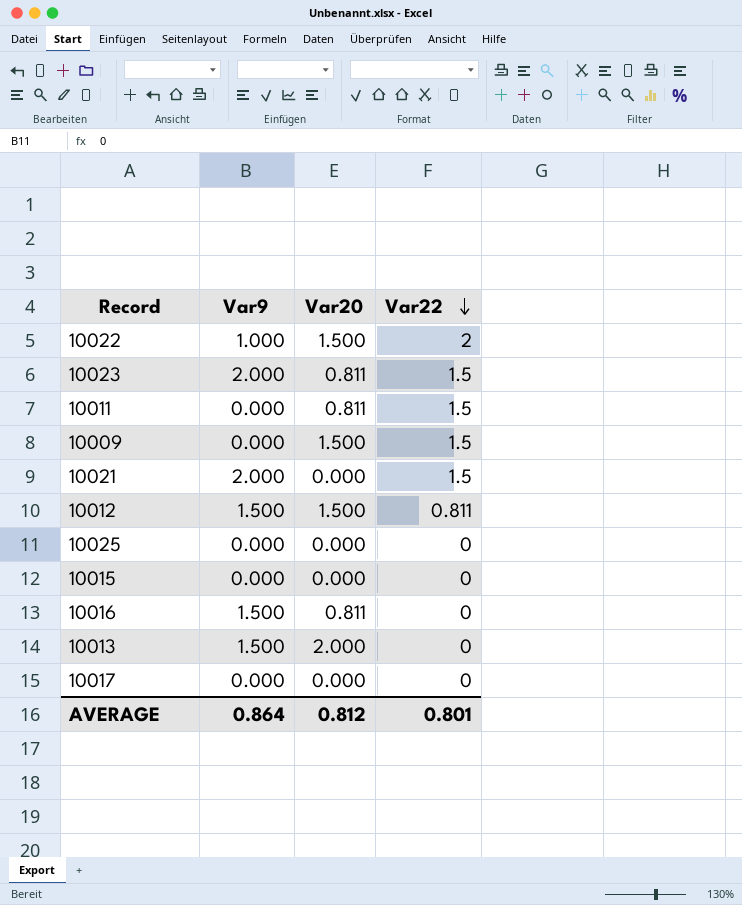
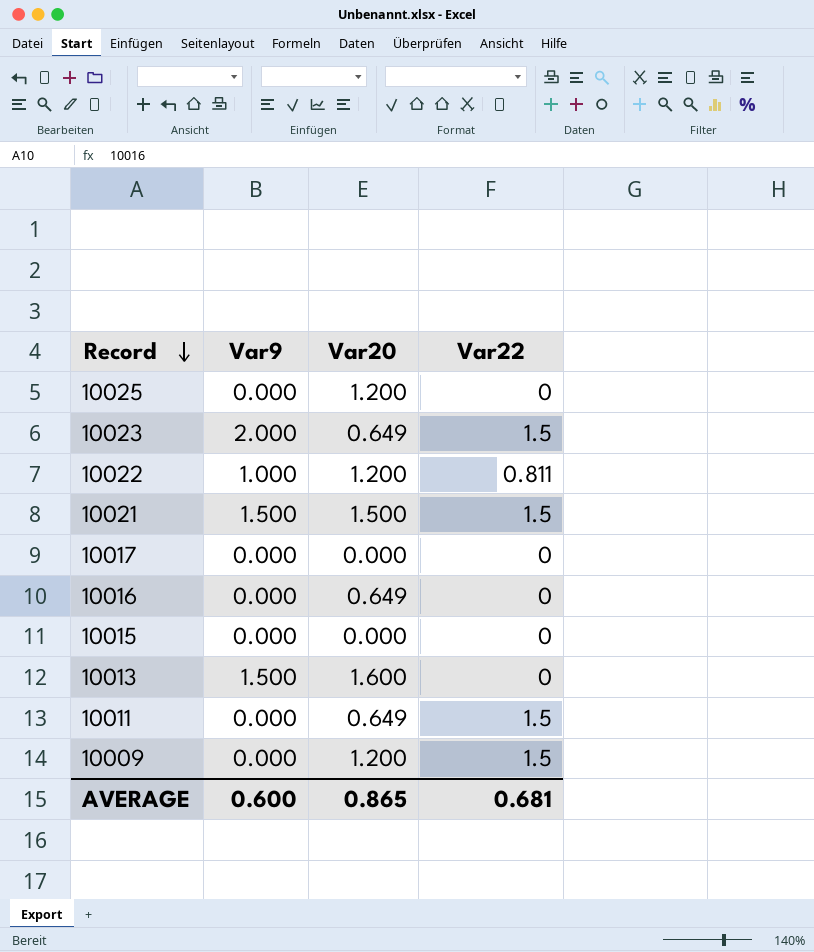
row order: Var22 descending -> Record descending
row 10012: 1.500 | 1.500 | 0.811 -> none
10025 | Var20: 0.000 -> 1.200
10023 | Var20: 0.811 -> 0.649
10022 | Var20: 1.500 -> 1.200
10022 | Var22: 2 -> 0.811
10021 | Var9: 2.000 -> 1.500
10021 | Var20: 0.000 -> 1.500
10016 | Var9: 1.500 -> 0.000
10016 | Var20: 0.811 -> 0.649
10013 | Var20: 2.000 -> 1.600
10011 | Var20: 0.811 -> 0.649
10009 | Var20: 1.500 -> 1.200
AVERAGE | Var9: 0.864 -> 0.600
AVERAGE | Var20: 0.812 -> 0.865
AVERAGE | Var22: 0.801 -> 0.681

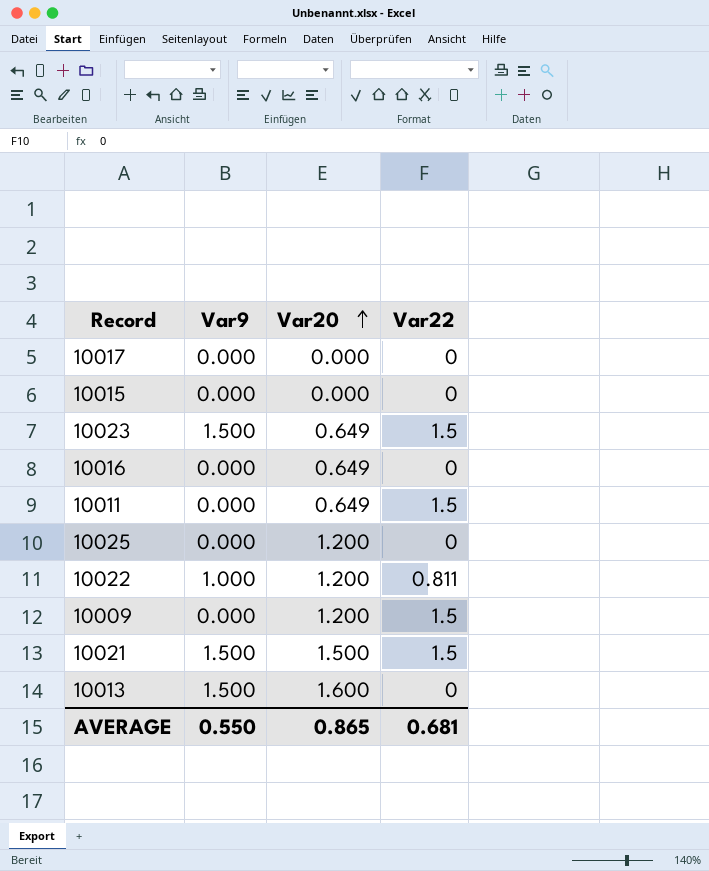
row order: Record descending -> Var20 ascending
10023 | Var9: 2.000 -> 1.500
AVERAGE | Var9: 0.600 -> 0.550

